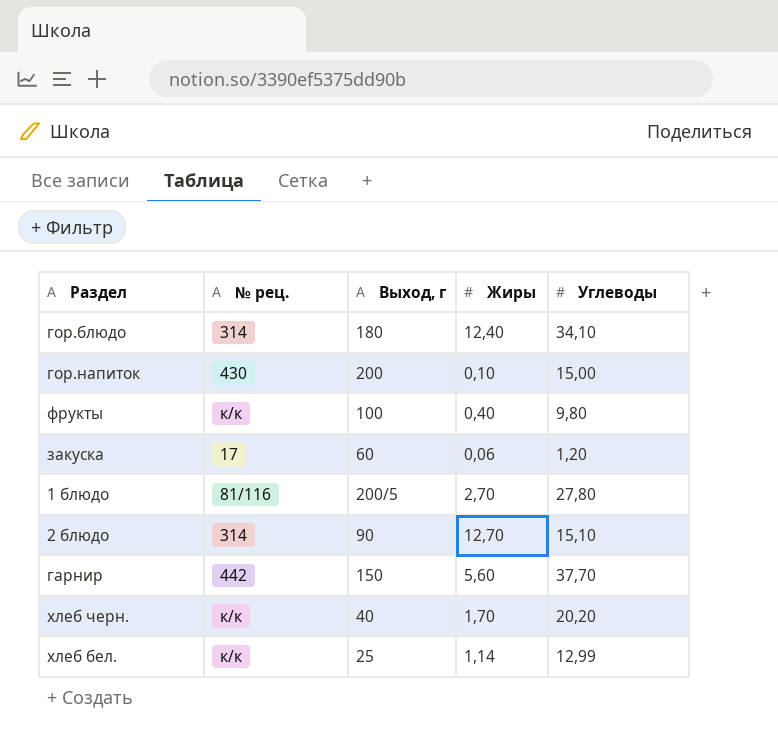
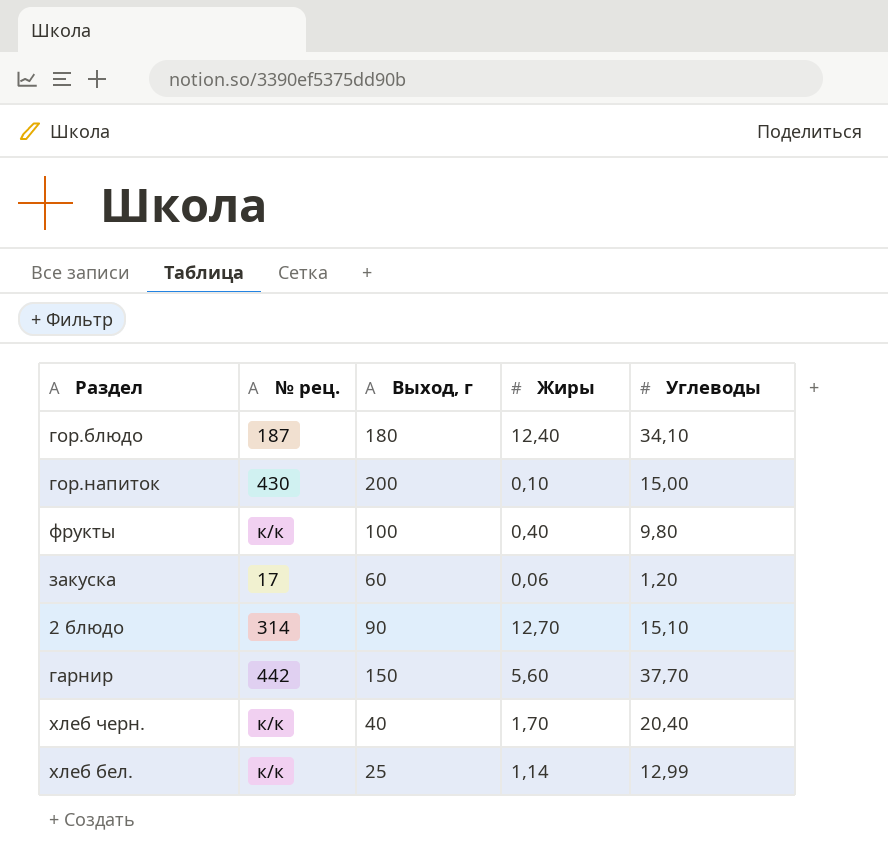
row 1 блюдо: 81/116 | 200/5 | 2,70 | 27,80 -> none
гор.блюдо | № рец.: 314 -> 187
хлеб черн. | Углеводы: 20,20 -> 20,40

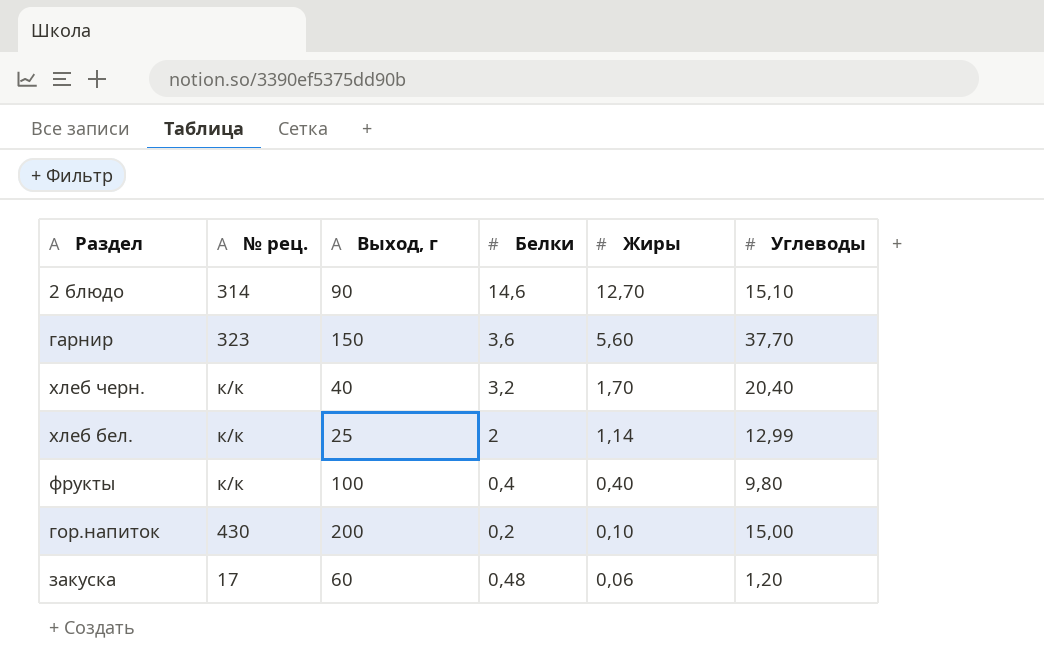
row order: none -> Жиры descending
column Белки | position: none -> 4
row гор.блюдо: 187 | 180 | 12,40 | 34,10 -> none
гарнир | № рец.: 442 -> 323

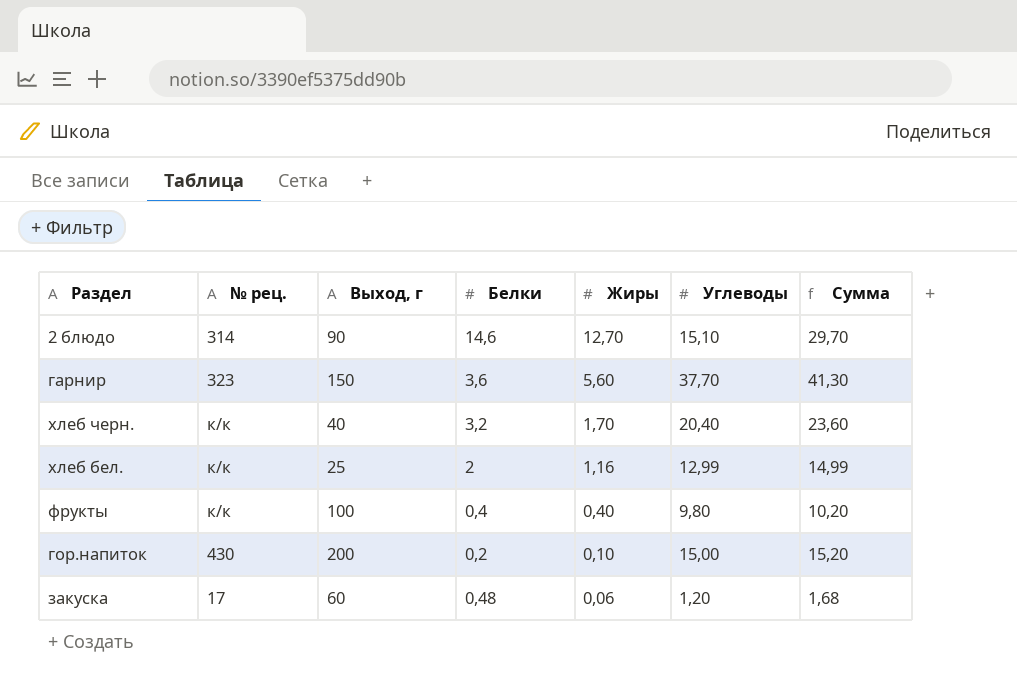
column Сумма | formula: none -> [Белки] + [Углеводы]
хлеб бел. | Жиры: 1,14 -> 1,16

